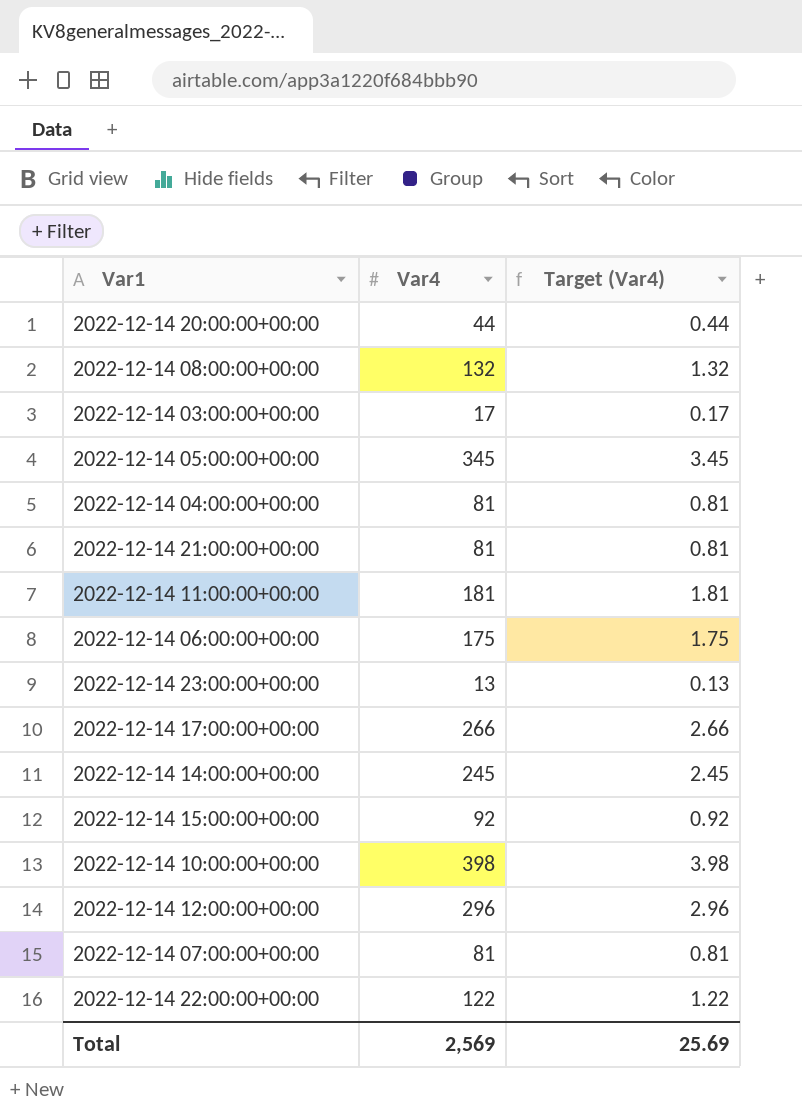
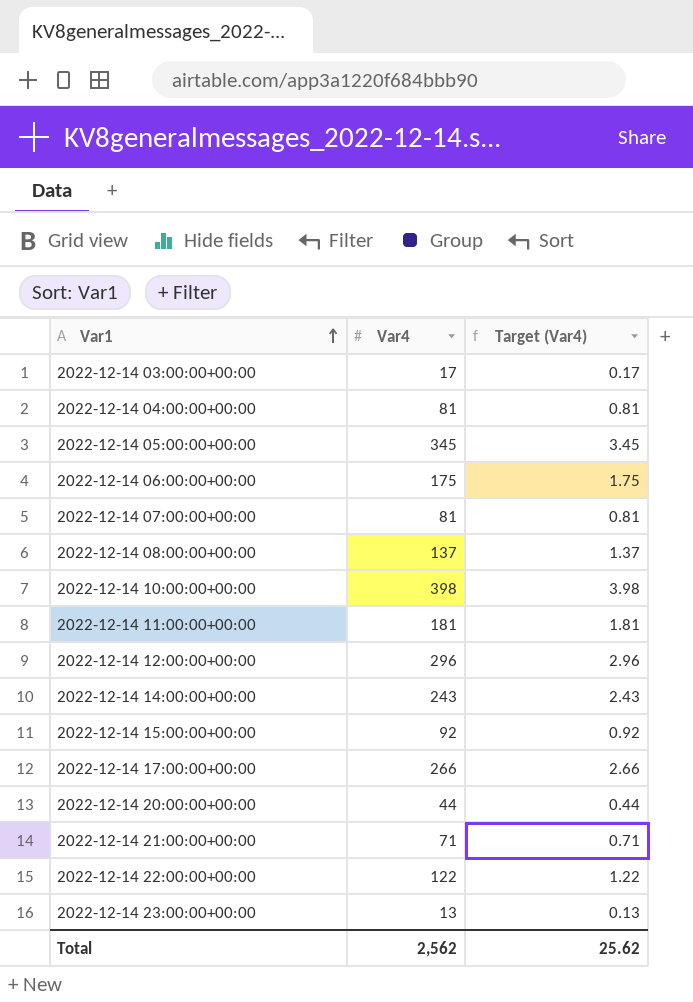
row order: none -> Var1 ascending
2022-12-14 08:00:00+00:00 | Var4: 132 -> 137
2022-12-14 08:00:00+00:00 | Target (Var4): 1.32 -> 1.37
2022-12-14 14:00:00+00:00 | Var4: 245 -> 243
2022-12-14 14:00:00+00:00 | Target (Var4): 2.45 -> 2.43
2022-12-14 21:00:00+00:00 | Var4: 81 -> 71
2022-12-14 21:00:00+00:00 | Target (Var4): 0.81 -> 0.71
Total | Var4: 2,569 -> 2,562
Total | Target (Var4): 25.69 -> 25.62

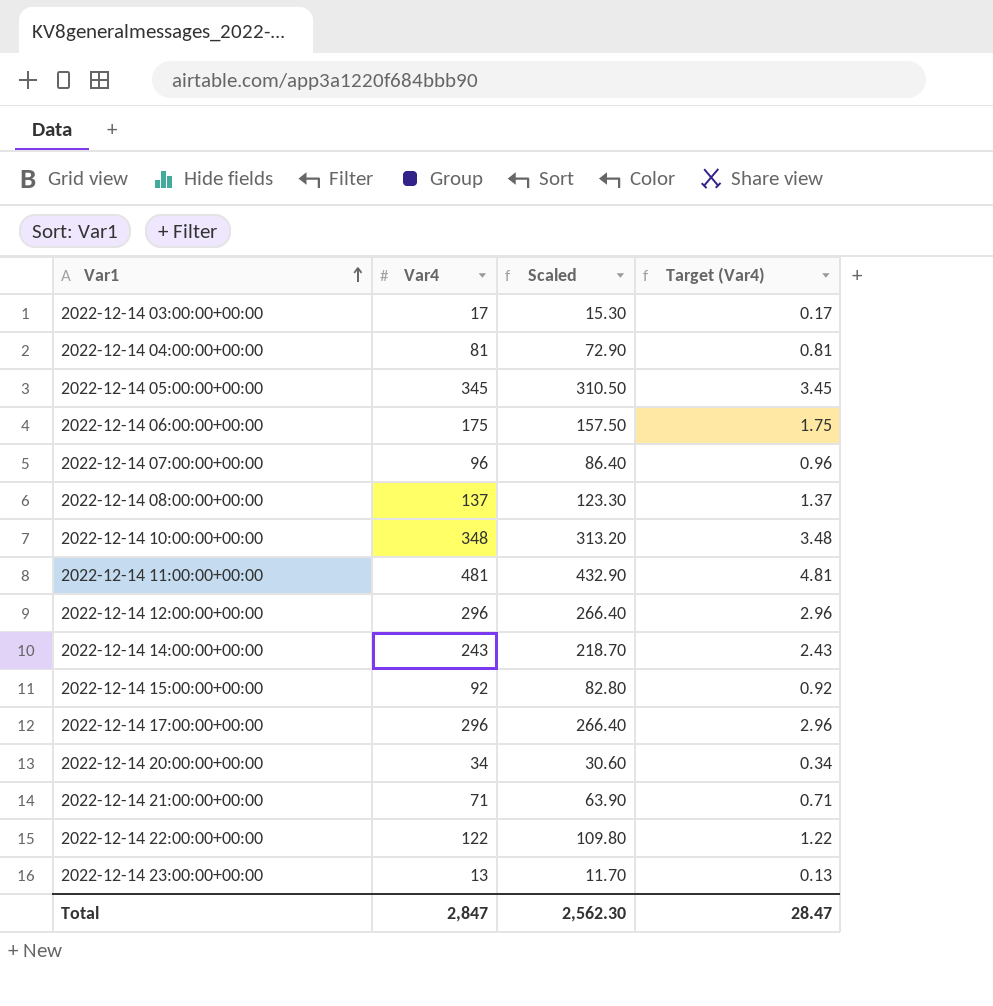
column Scaled | formula: none -> [Var4] * 0.9
2022-12-14 07:00:00+00:00 | Var4: 81 -> 96
2022-12-14 07:00:00+00:00 | Target (Var4): 0.81 -> 0.96
2022-12-14 10:00:00+00:00 | Var4: 398 -> 348
2022-12-14 10:00:00+00:00 | Target (Var4): 3.98 -> 3.48
2022-12-14 11:00:00+00:00 | Var4: 181 -> 481
2022-12-14 11:00:00+00:00 | Target (Var4): 1.81 -> 4.81
2022-12-14 17:00:00+00:00 | Var4: 266 -> 296
2022-12-14 17:00:00+00:00 | Target (Var4): 2.66 -> 2.96
2022-12-14 20:00:00+00:00 | Var4: 44 -> 34
2022-12-14 20:00:00+00:00 | Target (Var4): 0.44 -> 0.34
Total | Var4: 2,562 -> 2,847
Total | Target (Var4): 25.62 -> 28.47

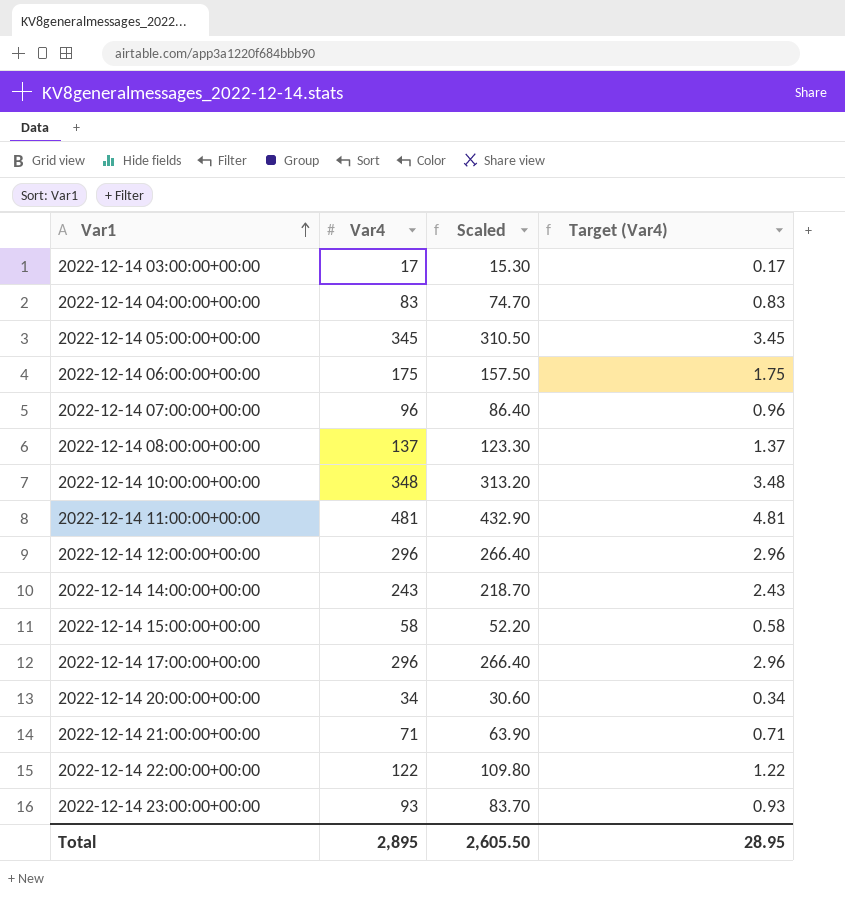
2022-12-14 04:00:00+00:00 | Var4: 81 -> 83
2022-12-14 04:00:00+00:00 | Scaled: 72.90 -> 74.70
2022-12-14 04:00:00+00:00 | Target (Var4): 0.81 -> 0.83
2022-12-14 15:00:00+00:00 | Var4: 92 -> 58
2022-12-14 15:00:00+00:00 | Scaled: 82.80 -> 52.20
2022-12-14 15:00:00+00:00 | Target (Var4): 0.92 -> 0.58
2022-12-14 23:00:00+00:00 | Var4: 13 -> 93
2022-12-14 23:00:00+00:00 | Scaled: 11.70 -> 83.70
2022-12-14 23:00:00+00:00 | Target (Var4): 0.13 -> 0.93
Total | Var4: 2,847 -> 2,895
Total | Scaled: 2,562.30 -> 2,605.50
Total | Target (Var4): 28.47 -> 28.95

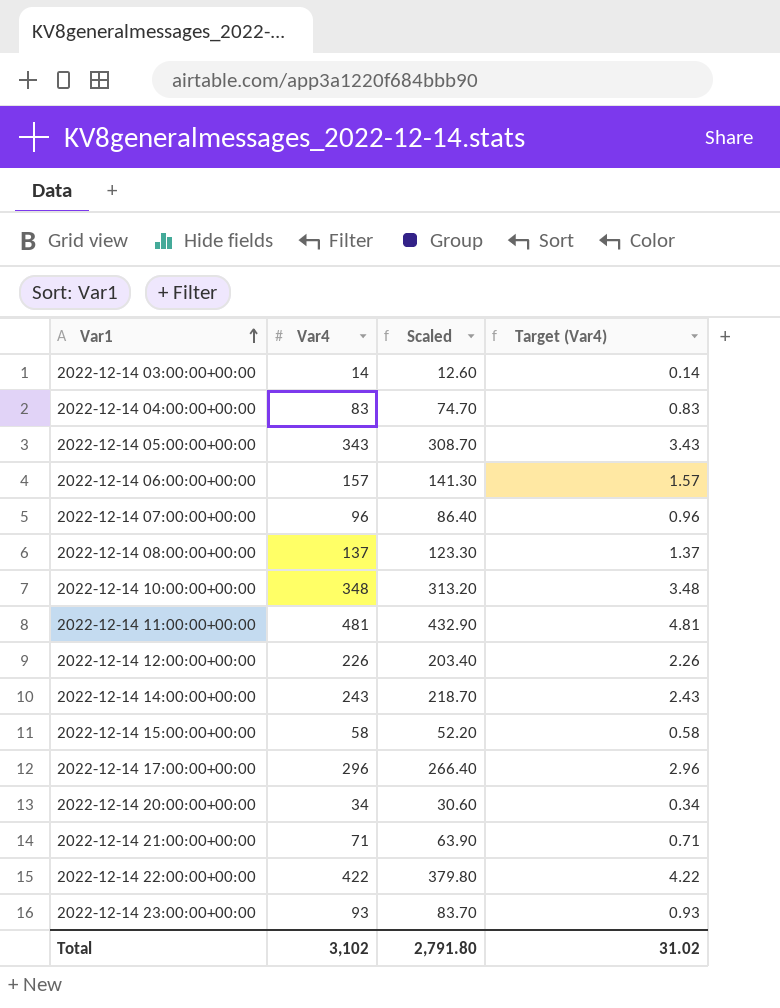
2022-12-14 03:00:00+00:00 | Var4: 17 -> 14
2022-12-14 03:00:00+00:00 | Scaled: 15.30 -> 12.60
2022-12-14 03:00:00+00:00 | Target (Var4): 0.17 -> 0.14
2022-12-14 05:00:00+00:00 | Var4: 345 -> 343
2022-12-14 05:00:00+00:00 | Scaled: 310.50 -> 308.70
2022-12-14 05:00:00+00:00 | Target (Var4): 3.45 -> 3.43
2022-12-14 06:00:00+00:00 | Var4: 175 -> 157
2022-12-14 06:00:00+00:00 | Scaled: 157.50 -> 141.30
2022-12-14 06:00:00+00:00 | Target (Var4): 1.75 -> 1.57
2022-12-14 12:00:00+00:00 | Var4: 296 -> 226
2022-12-14 12:00:00+00:00 | Scaled: 266.40 -> 203.40
2022-12-14 12:00:00+00:00 | Target (Var4): 2.96 -> 2.26
2022-12-14 22:00:00+00:00 | Var4: 122 -> 422
2022-12-14 22:00:00+00:00 | Scaled: 109.80 -> 379.80
2022-12-14 22:00:00+00:00 | Target (Var4): 1.22 -> 4.22
Total | Var4: 2,895 -> 3,102
Total | Scaled: 2,605.50 -> 2,791.80
Total | Target (Var4): 28.95 -> 31.02

